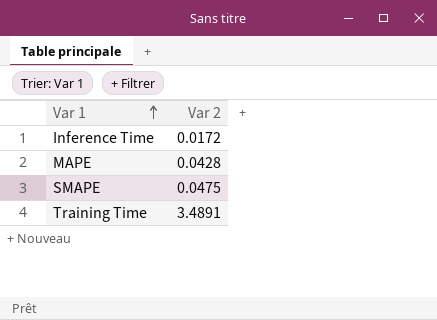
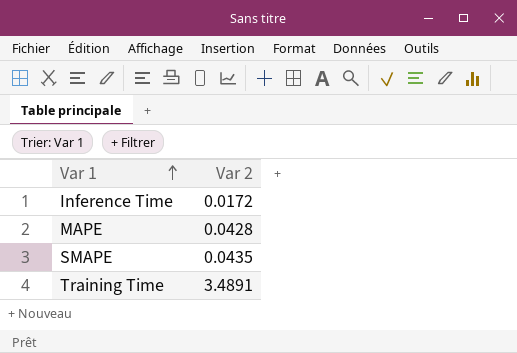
SMAPE | Var 2: 0.0475 -> 0.0435

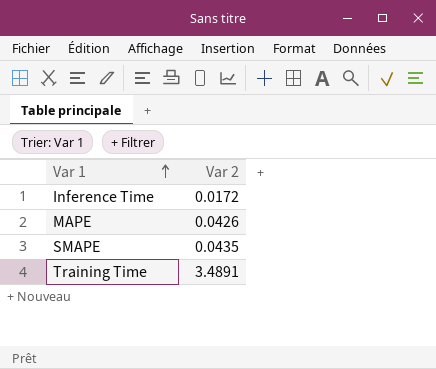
MAPE | Var 2: 0.0428 -> 0.0426

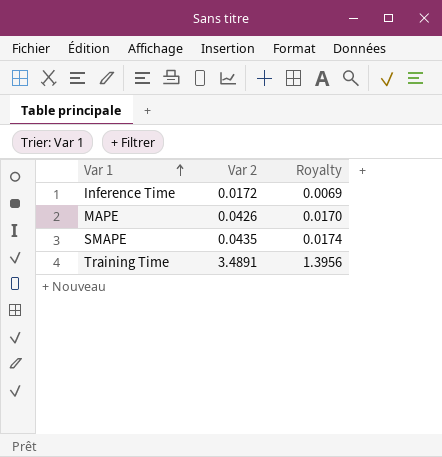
column Royalty | formula: none -> [Var 2] * 0.4

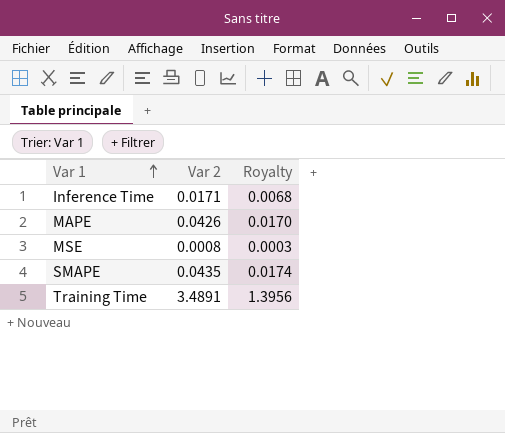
Inference Time | Var 2: 0.0172 -> 0.0171
Inference Time | Royalty: 0.0069 -> 0.0068
row MSE: none -> 0.0008 | 0.0003

